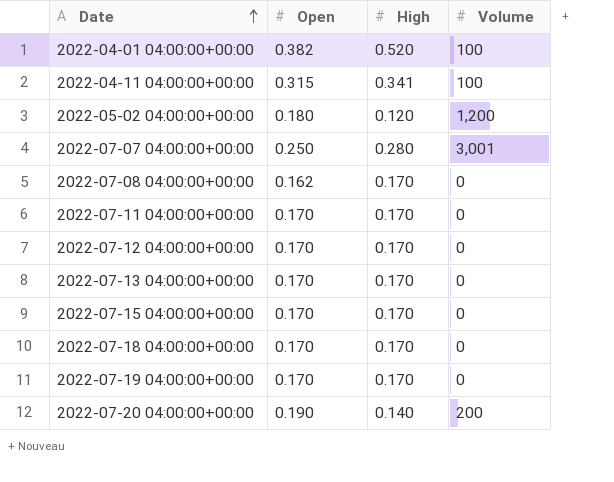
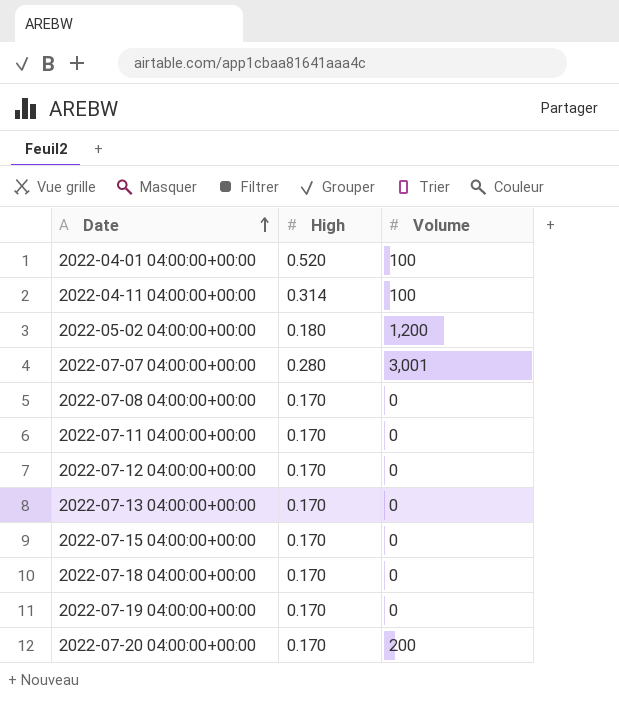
column Open | position: 2 -> none
2022-04-11 04:00:00+00:00 | High: 0.341 -> 0.314
2022-05-02 04:00:00+00:00 | High: 0.120 -> 0.180
2022-07-20 04:00:00+00:00 | High: 0.140 -> 0.170

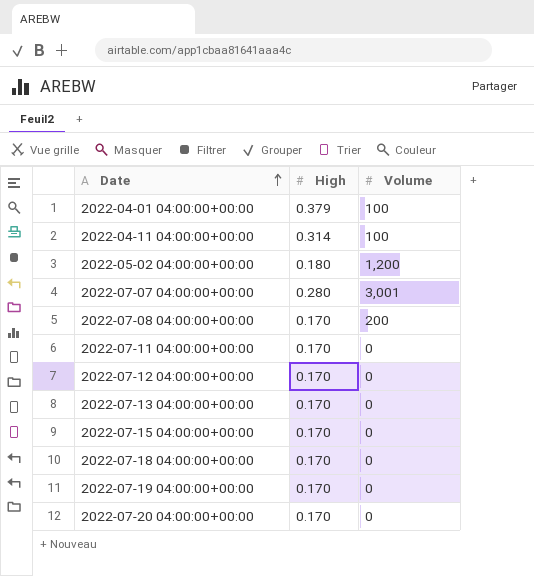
2022-04-01 04:00:00+00:00 | High: 0.520 -> 0.379
2022-07-08 04:00:00+00:00 | Volume: 0 -> 200
2022-07-20 04:00:00+00:00 | Volume: 200 -> 0

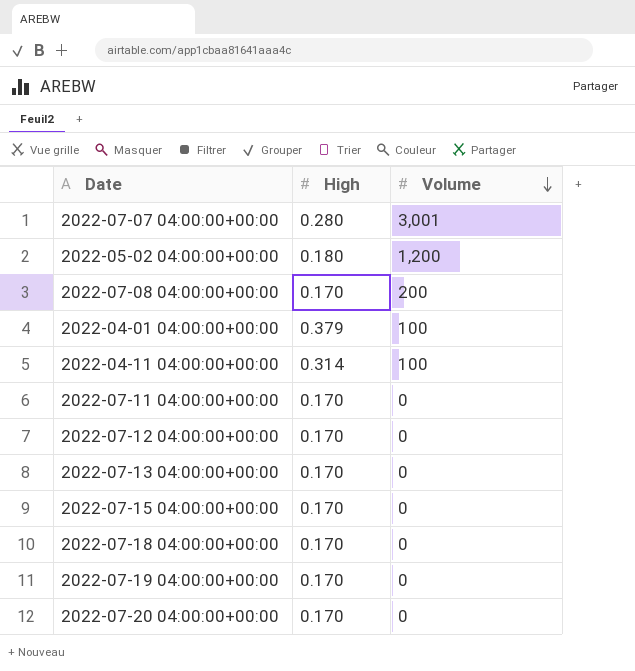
row order: Date ascending -> Volume descending

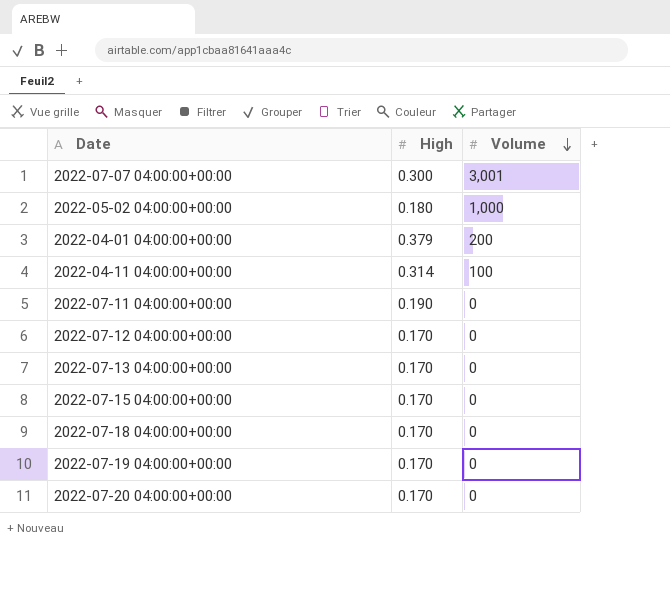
row 2022-07-08 04:00:00+00:00: 0.170 | 200 -> none
2022-07-07 04:00:00+00:00 | High: 0.280 -> 0.300
2022-05-02 04:00:00+00:00 | Volume: 1,200 -> 1,000
2022-04-01 04:00:00+00:00 | Volume: 100 -> 200
2022-07-11 04:00:00+00:00 | High: 0.170 -> 0.190

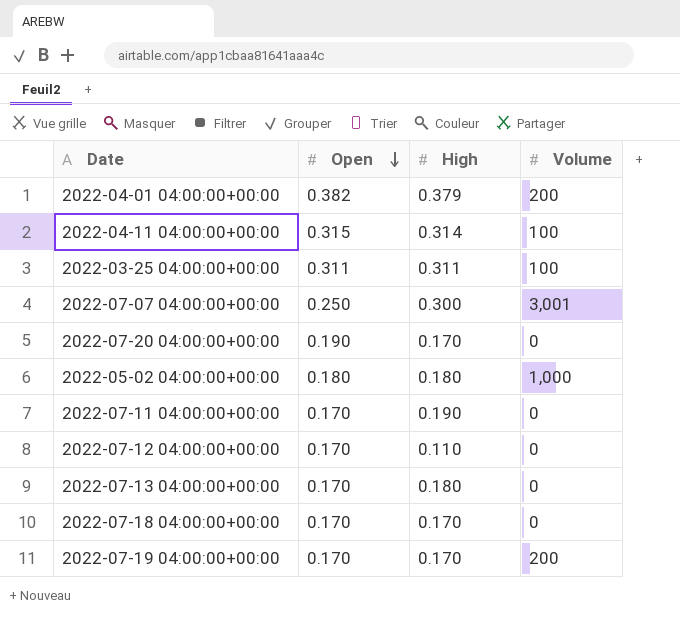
row order: Volume descending -> Open descending
column Open | position: none -> 2
row 2022-07-15 04:00:00+00:00: 0.170 | 0 -> none
row 2022-03-25 04:00:00+00:00: none -> 0.311 | 0.311 | 100
2022-07-12 04:00:00+00:00 | High: 0.170 -> 0.110
2022-07-13 04:00:00+00:00 | High: 0.170 -> 0.180
2022-07-19 04:00:00+00:00 | Volume: 0 -> 200

